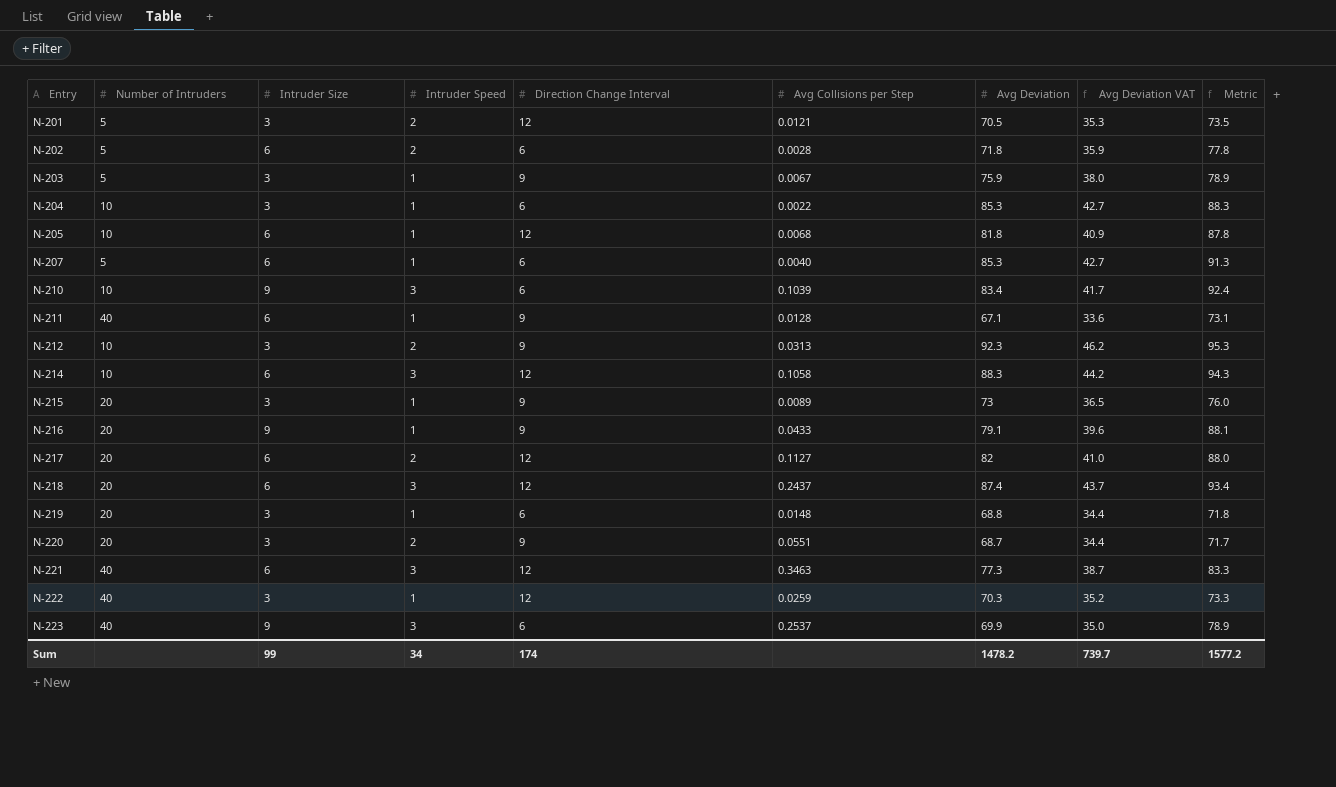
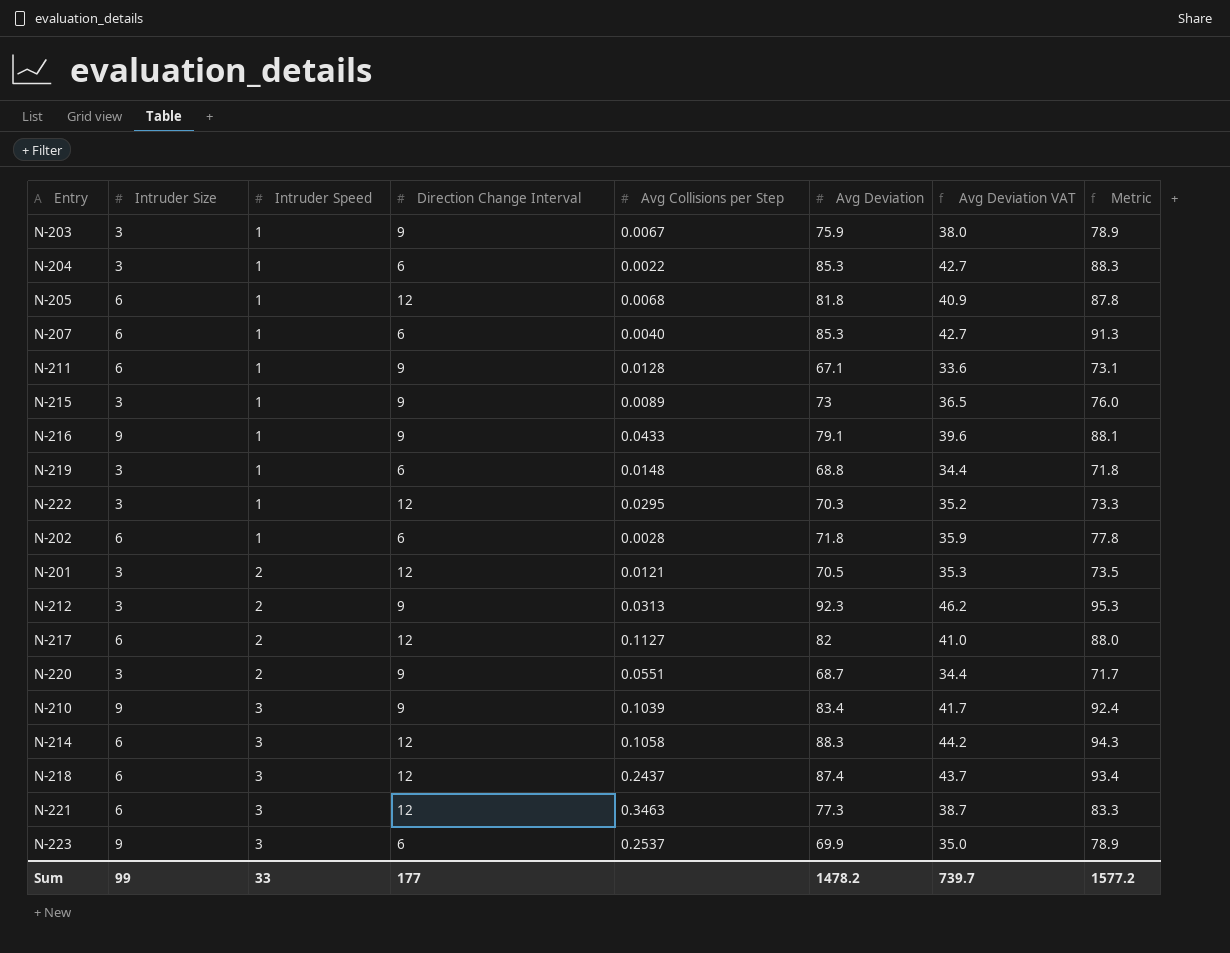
row order: Entry ascending -> Intruder Speed ascending
column Number of Intruders | position: 2 -> none
N-222 | Avg Collisions per Step: 0.0259 -> 0.0295
N-202 | Intruder Speed: 2 -> 1
N-210 | Direction Change Interval: 6 -> 9
Sum | Intruder Speed: 34 -> 33
Sum | Direction Change Interval: 174 -> 177

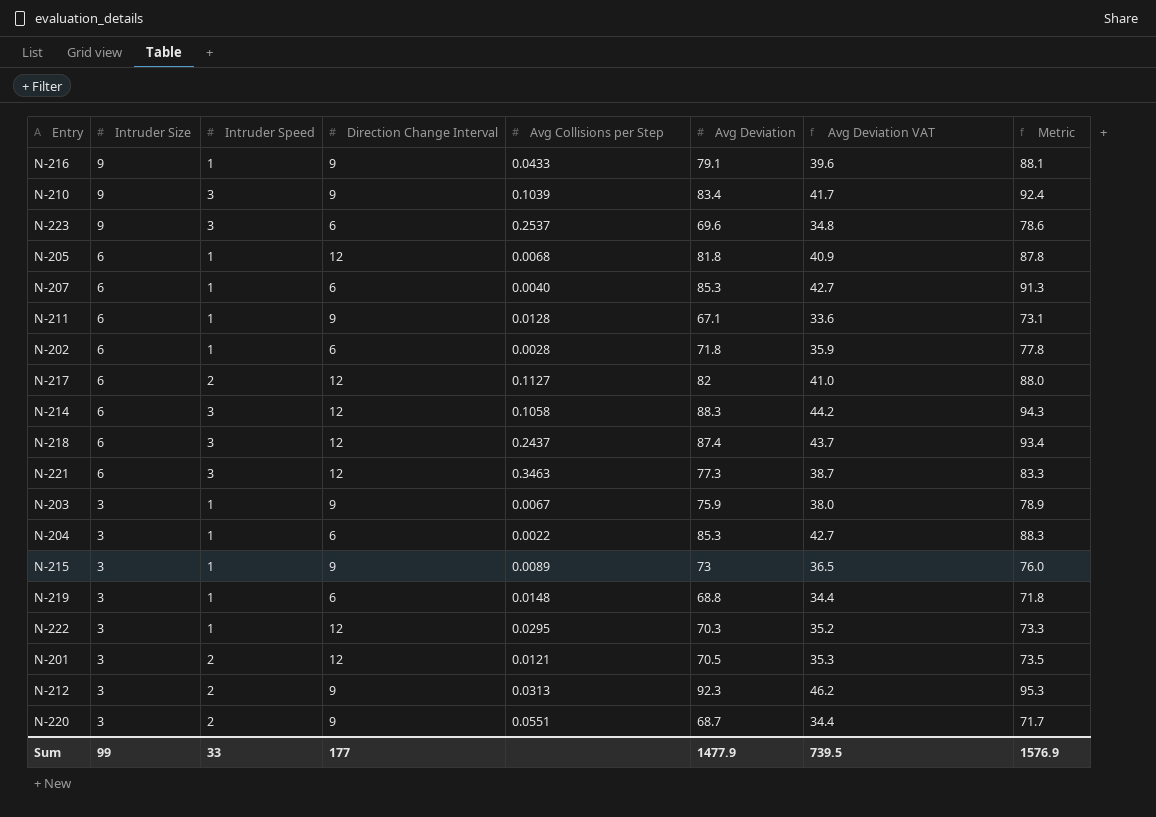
row order: Intruder Speed ascending -> Intruder Size descending
N-223 | Avg Deviation: 69.9 -> 69.6
N-223 | Avg Deviation VAT: 35.0 -> 34.8
N-223 | Metric: 78.9 -> 78.6
Sum | Avg Deviation: 1478.2 -> 1477.9
Sum | Avg Deviation VAT: 739.7 -> 739.5
Sum | Metric: 1577.2 -> 1576.9

